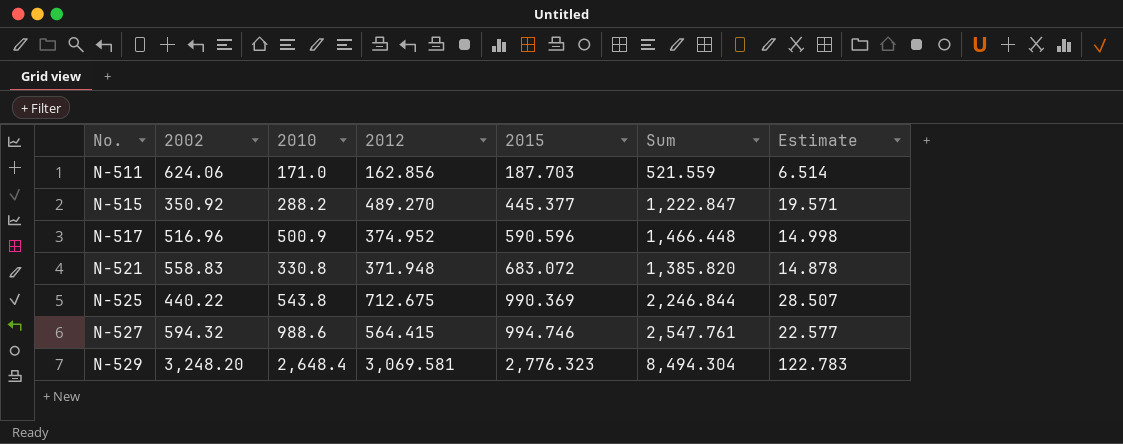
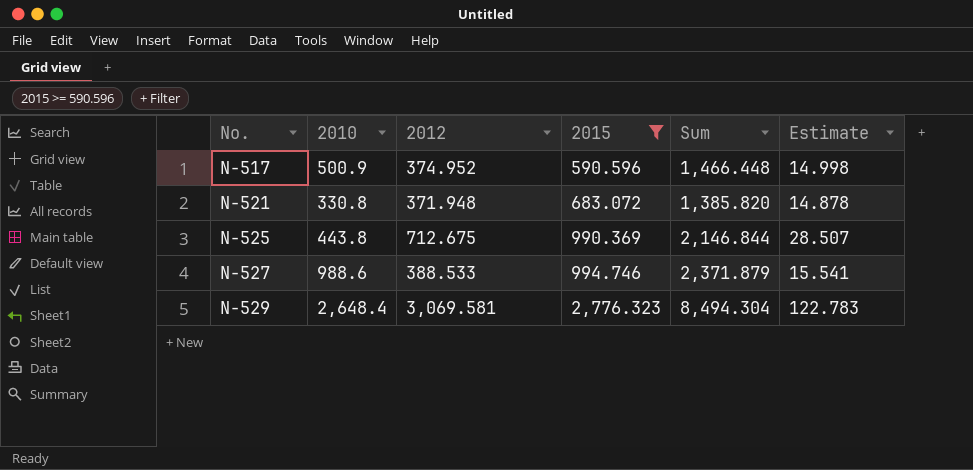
filter: none -> 2015 >= 590.596
column 2002 | position: 2 -> none
N-525 | 2010: 543.8 -> 443.8
N-525 | Sum: 2,246.844 -> 2,146.844
N-527 | 2012: 564.415 -> 388.533
N-527 | Sum: 2,547.761 -> 2,371.879
N-527 | Estimate: 22.577 -> 15.541

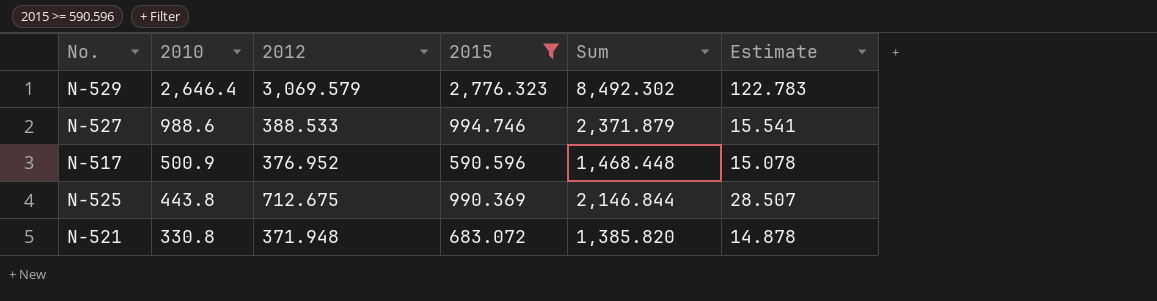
row order: No. ascending -> 2010 descending
N-529 | 2010: 2,648.4 -> 2,646.4
N-529 | 2012: 3,069.581 -> 3,069.579
N-529 | Sum: 8,494.304 -> 8,492.302
N-517 | 2012: 374.952 -> 376.952
N-517 | Sum: 1,466.448 -> 1,468.448
N-517 | Estimate: 14.998 -> 15.078

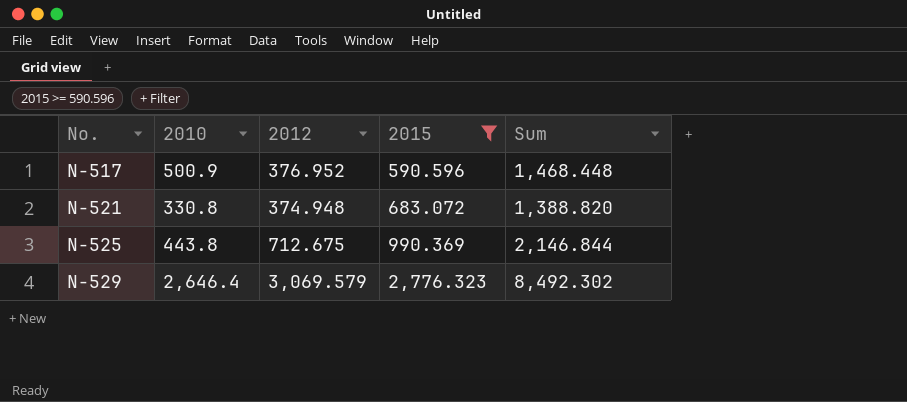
row order: 2010 descending -> No. ascending
column Estimate | formula: [2012] * 0.04 -> none
row N-527: 988.6 | 388.533 | 994.746 | 2,371.879 | 15.541 -> none
N-521 | 2012: 371.948 -> 374.948
N-521 | Sum: 1,385.820 -> 1,388.820

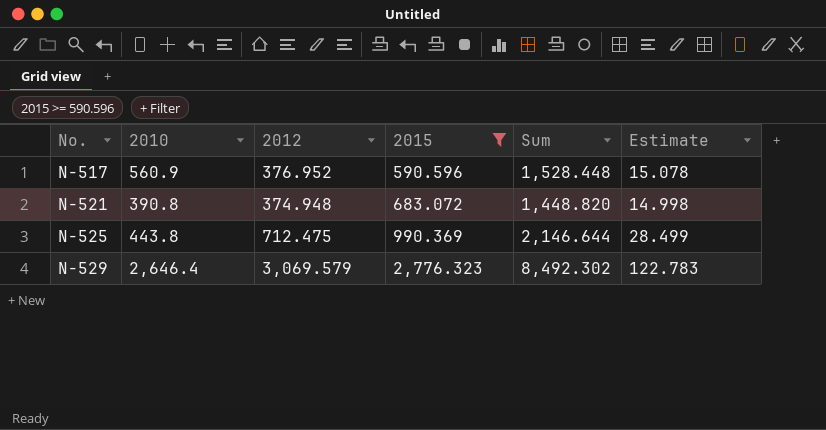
column Estimate | formula: none -> [2012] * 0.04
N-517 | 2010: 500.9 -> 560.9
N-517 | Sum: 1,468.448 -> 1,528.448
N-521 | 2010: 330.8 -> 390.8
N-521 | Sum: 1,388.820 -> 1,448.820
N-525 | 2012: 712.675 -> 712.475
N-525 | Sum: 2,146.844 -> 2,146.644

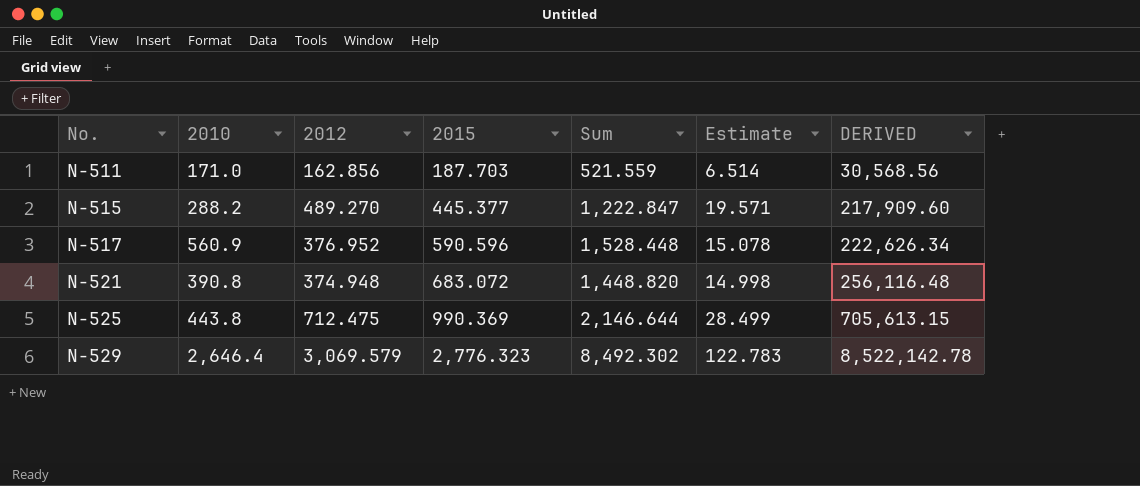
filter: 2015 >= 590.596 -> none
column DERIVED | formula: none -> [2012] * [2015]

